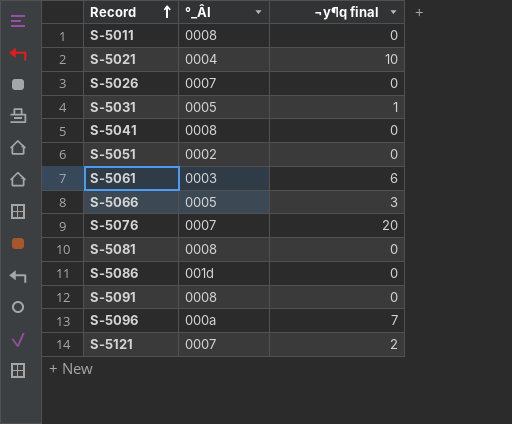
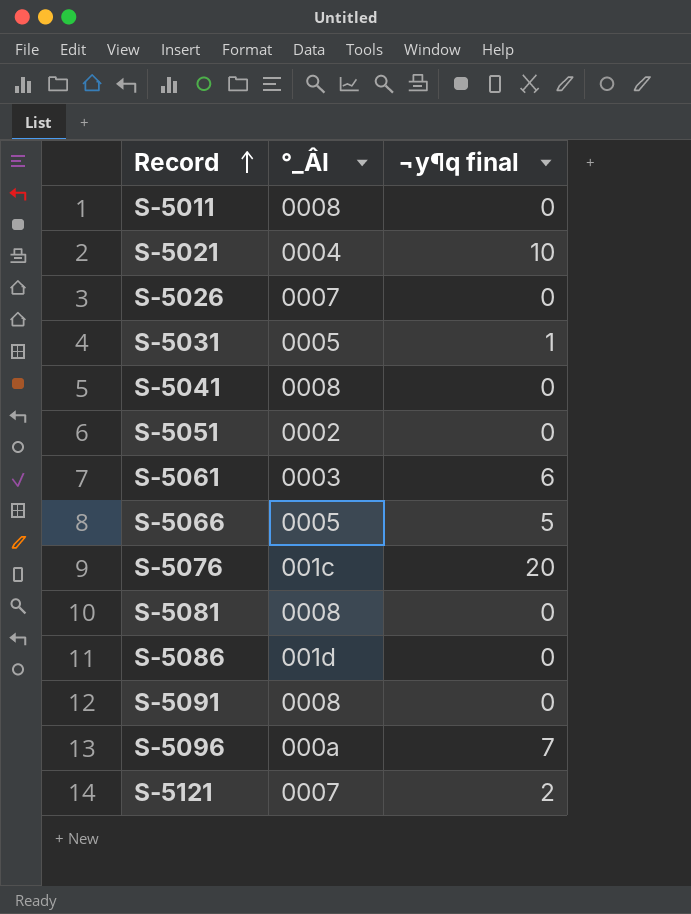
S-5066 | ¬y¶q final: 3 -> 5
S-5076 | °_ÂI: 0007 -> 001c

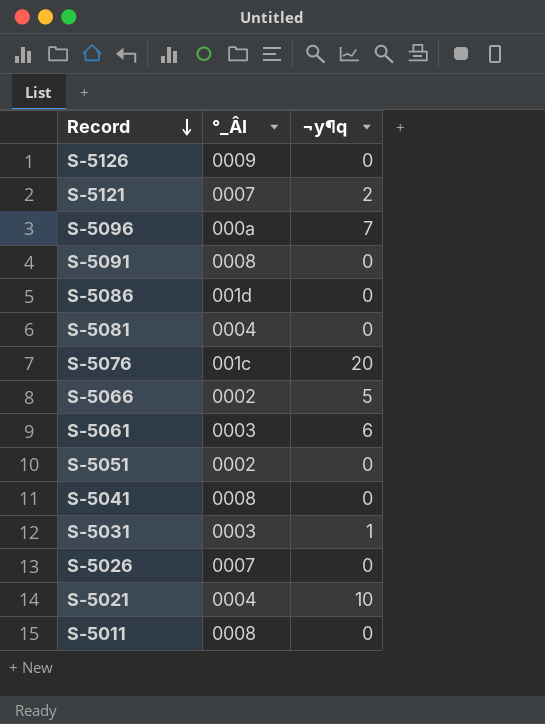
row order: Record ascending -> Record descending
column name: ¬y¶q final -> ¬y¶q
row S-5126: none -> 0009 | 0
S-5081 | °_ÂI: 0008 -> 0004
S-5066 | °_ÂI: 0005 -> 0002
S-5031 | °_ÂI: 0005 -> 0003

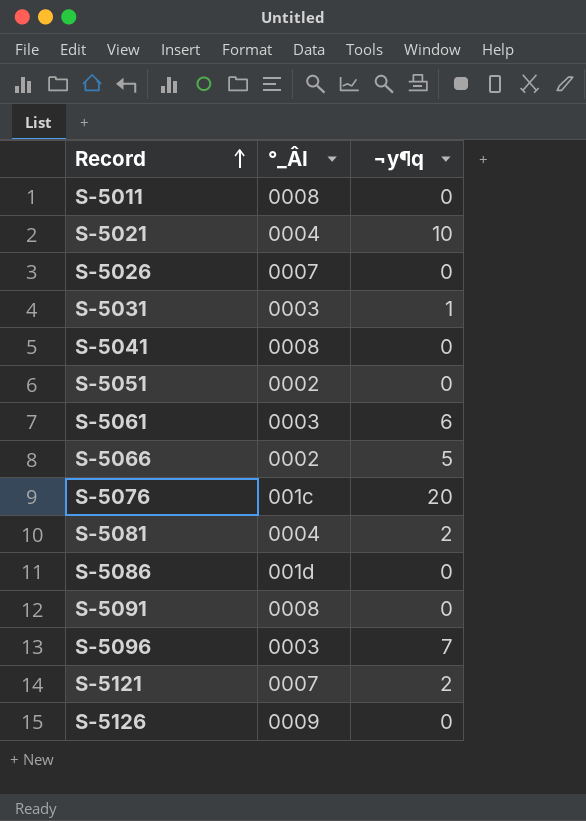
row order: Record descending -> Record ascending
S-5081 | ¬y¶q: 0 -> 2
S-5096 | °_ÂI: 000a -> 0003

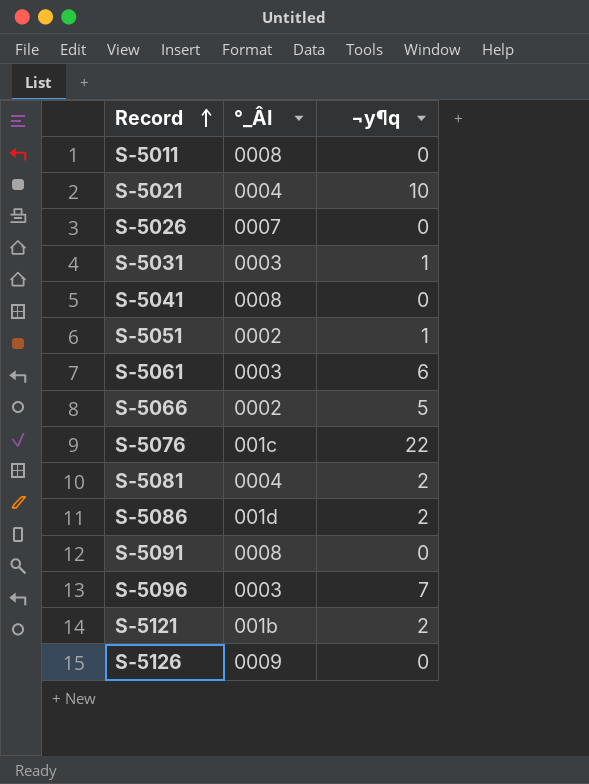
S-5051 | ¬y¶q: 0 -> 1
S-5076 | ¬y¶q: 20 -> 22
S-5086 | ¬y¶q: 0 -> 2
S-5121 | °_ÂI: 0007 -> 001b

